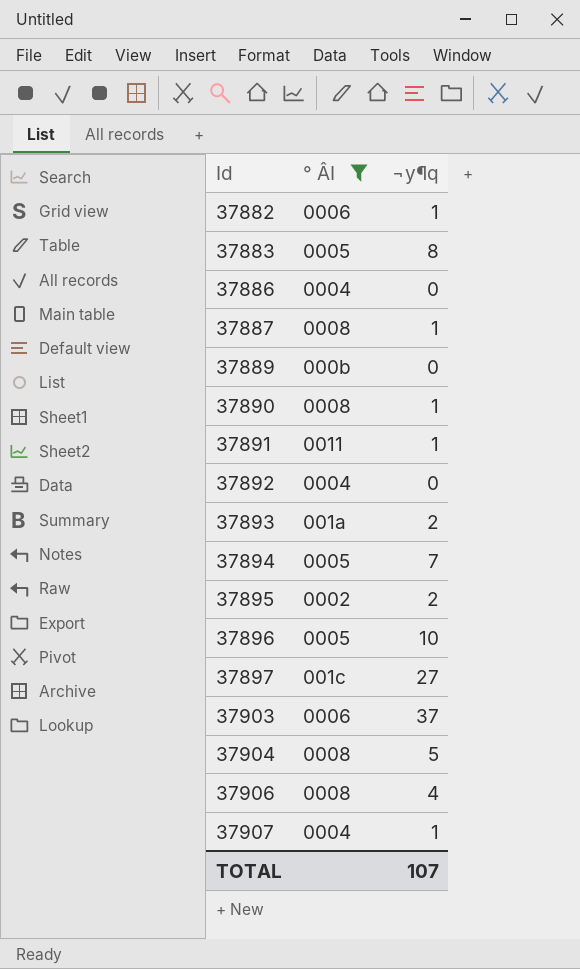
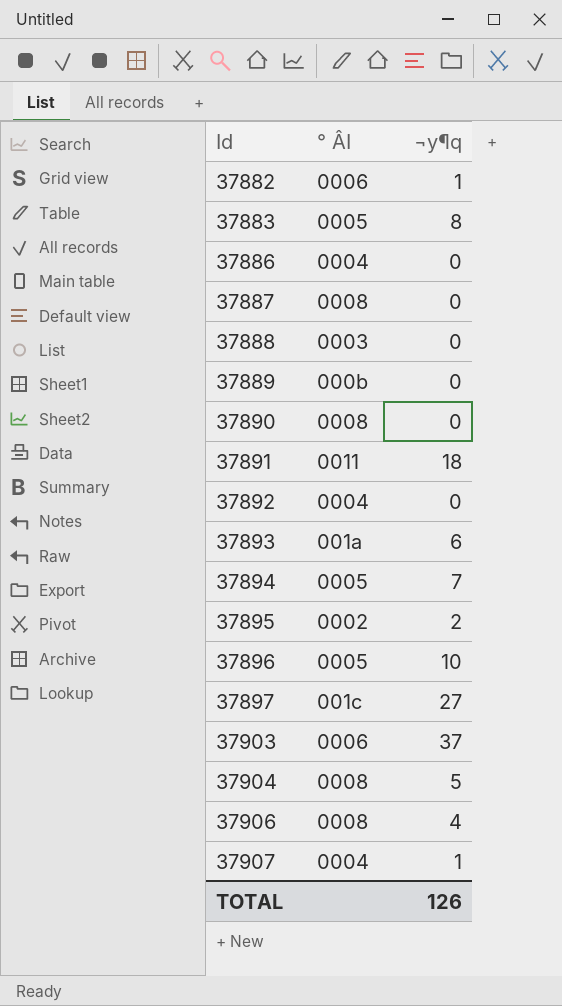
filter: ° ÂI != 0003 -> none
37887 | ¬y¶q: 1 -> 0
37890 | ¬y¶q: 1 -> 0
37891 | ¬y¶q: 1 -> 18
37893 | ¬y¶q: 2 -> 6
TOTAL | ¬y¶q: 107 -> 126

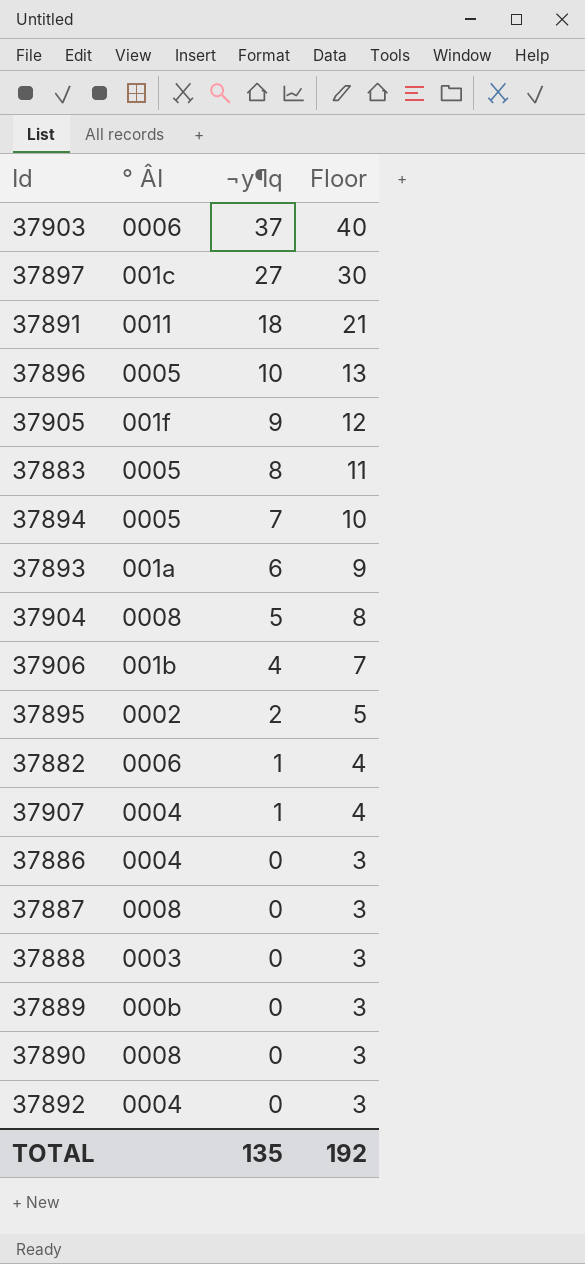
row order: Id ascending -> ¬y¶q descending
column Floor | formula: none -> [¬y¶q] + 3
row 37905: none -> 001f | 9 | 12
37906 | ° ÂI: 0008 -> 001b
TOTAL | ¬y¶q: 126 -> 135

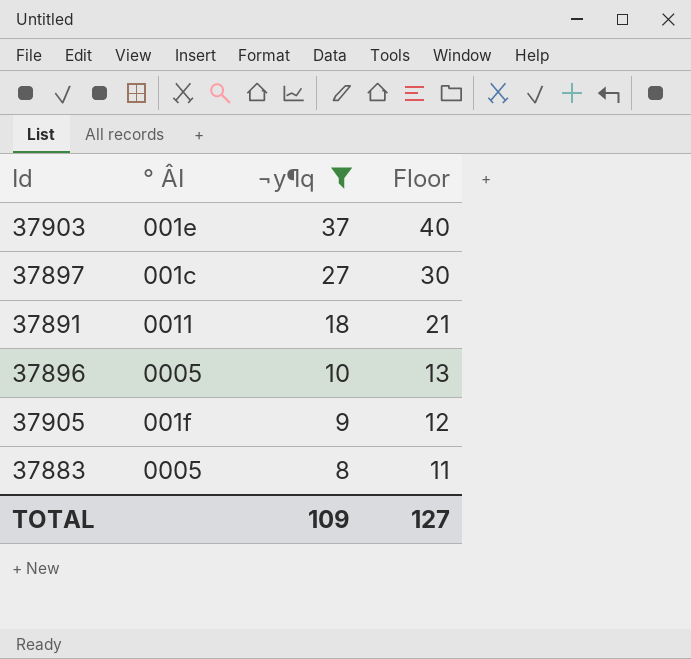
filter: none -> ¬y¶q >= 8
37903 | ° ÂI: 0006 -> 001e
TOTAL | ¬y¶q: 135 -> 109
TOTAL | Floor: 192 -> 127

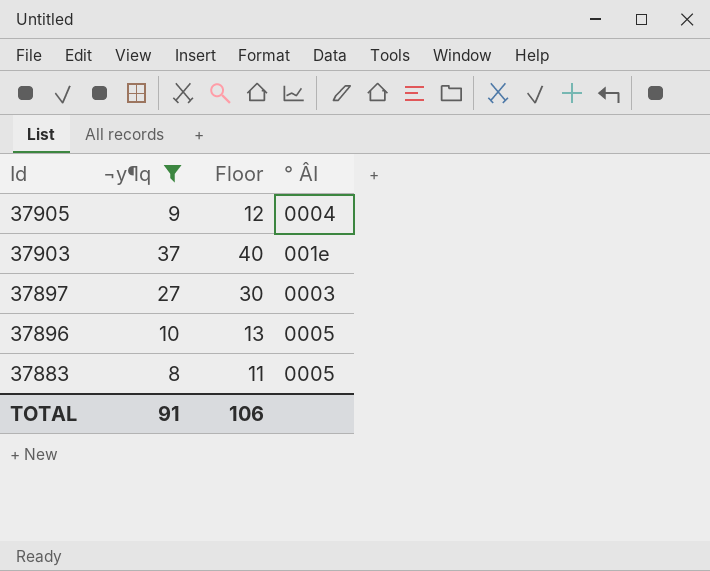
row order: ¬y¶q descending -> Id descending
column ° ÂI | position: 2 -> 4
row 37891: 0011 | 18 | 21 -> none
37905 | ° ÂI: 001f -> 0004
37897 | ° ÂI: 001c -> 0003
TOTAL | ¬y¶q: 109 -> 91
TOTAL | Floor: 127 -> 106

